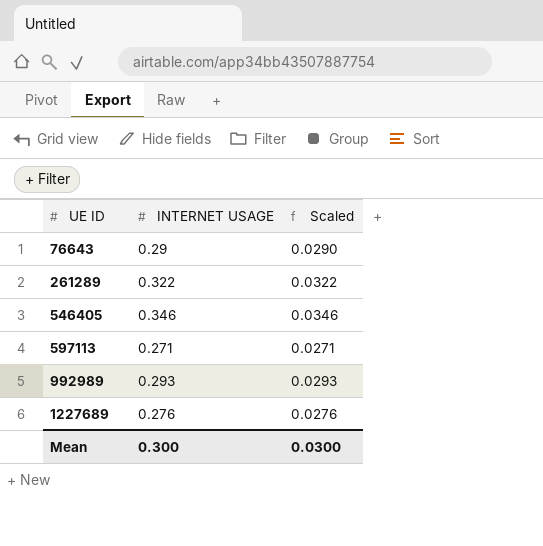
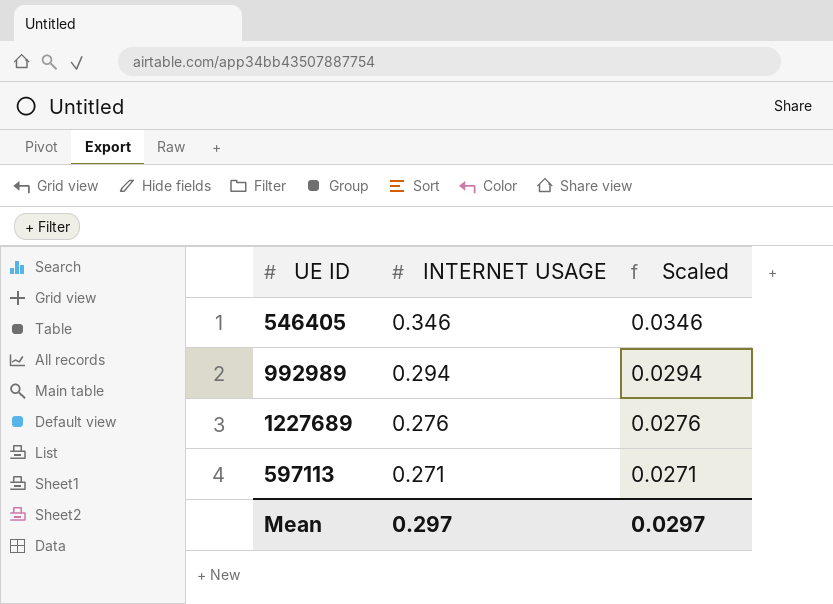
row order: UE ID ascending -> INTERNET USAGE descending
row 76643: 0.29 | 0.0290 -> none
row 261289: 0.322 | 0.0322 -> none
992989 | INTERNET USAGE: 0.293 -> 0.294
992989 | Scaled: 0.0293 -> 0.0294
Mean | INTERNET USAGE: 0.300 -> 0.297
Mean | Scaled: 0.0300 -> 0.0297

